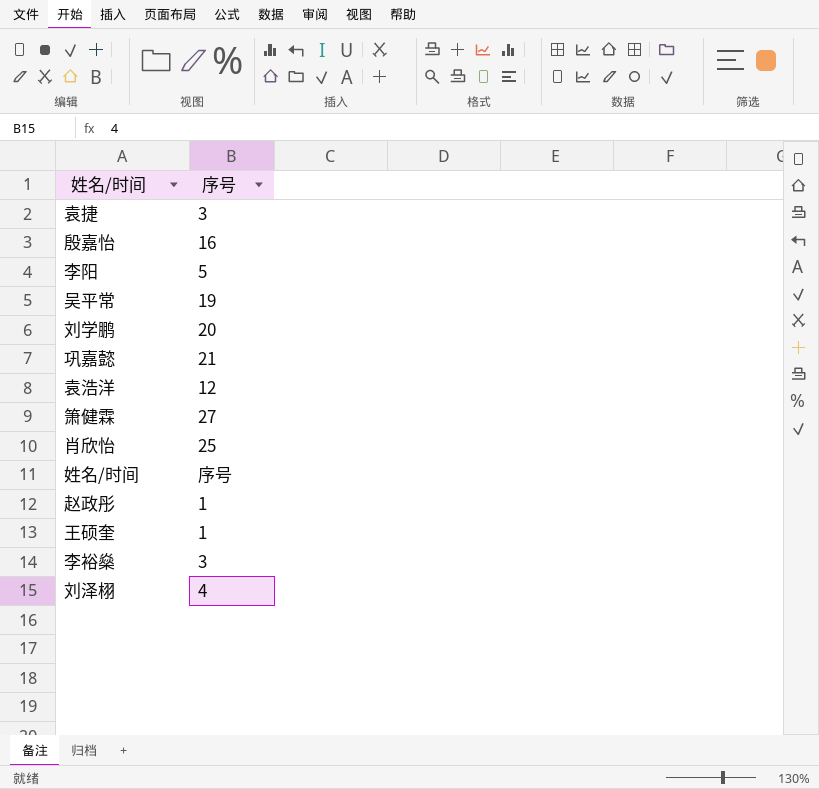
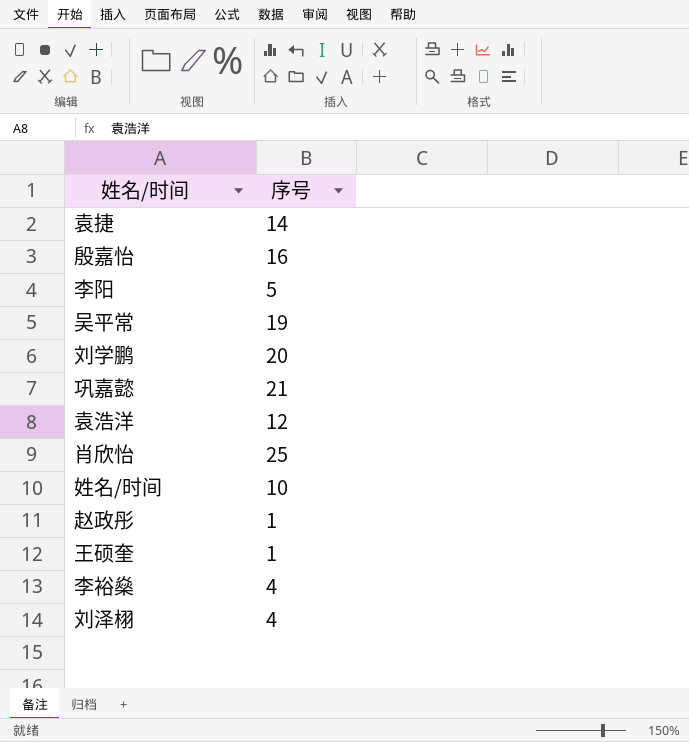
row 箫健霖: 27 -> none
袁捷 | 序号: 3 -> 14
姓名/时间 | 序号: 序号 -> 10
李裕燊 | 序号: 3 -> 4

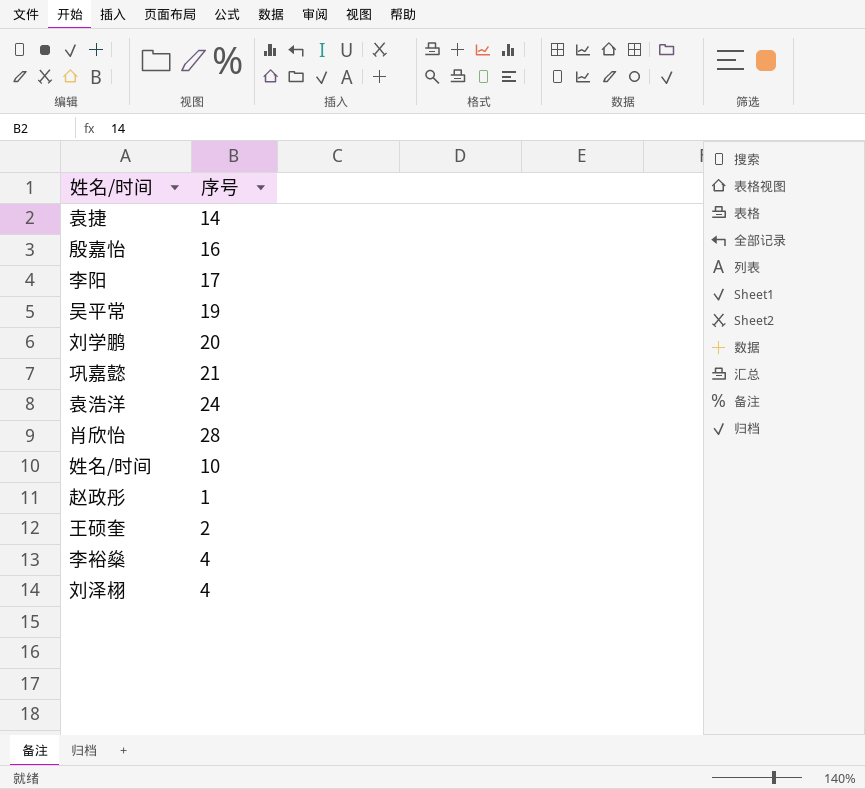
李阳 | 序号: 5 -> 17
袁浩洋 | 序号: 12 -> 24
肖欣怡 | 序号: 25 -> 28
王硕奎 | 序号: 1 -> 2

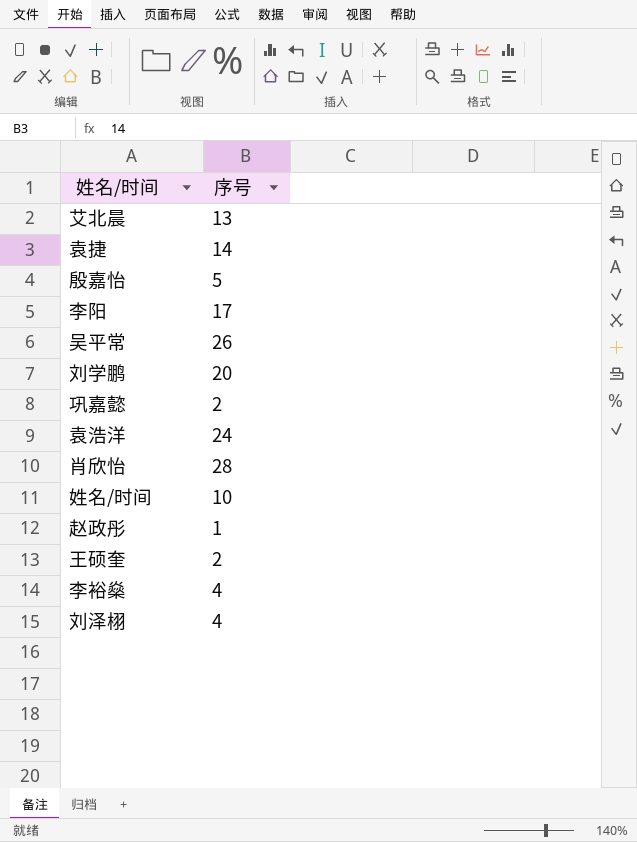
row 艾北晨: none -> 13
殷嘉怡 | 序号: 16 -> 5
吴平常 | 序号: 19 -> 26
巩嘉懿 | 序号: 21 -> 2

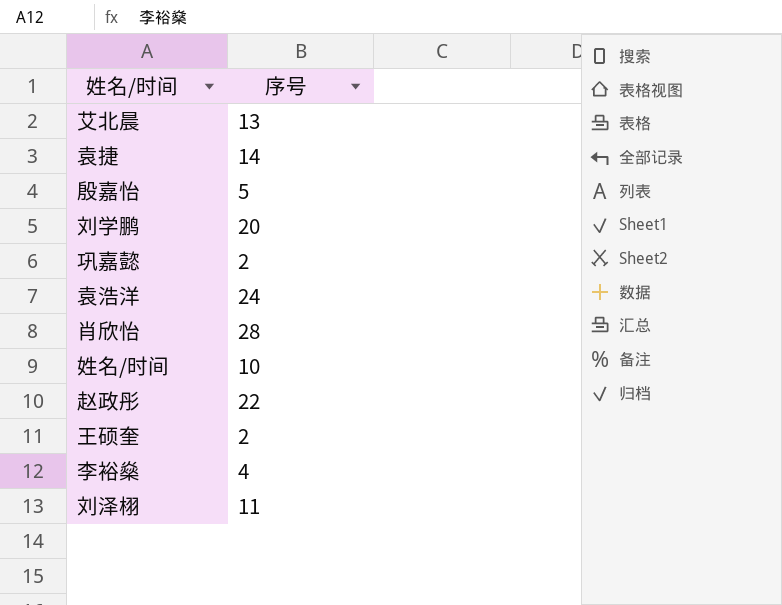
row 李阳: 17 -> none
row 吴平常: 26 -> none
赵政彤 | 序号: 1 -> 22
刘泽栩 | 序号: 4 -> 11

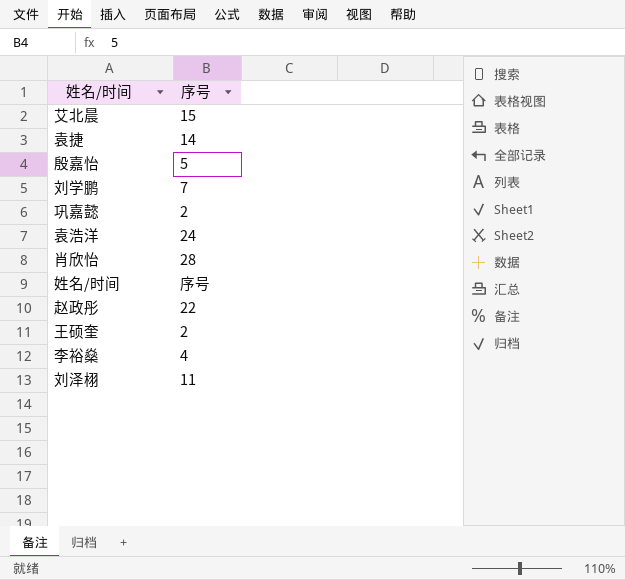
艾北晨 | 序号: 13 -> 15
刘学鹏 | 序号: 20 -> 7
姓名/时间 | 序号: 10 -> 序号

